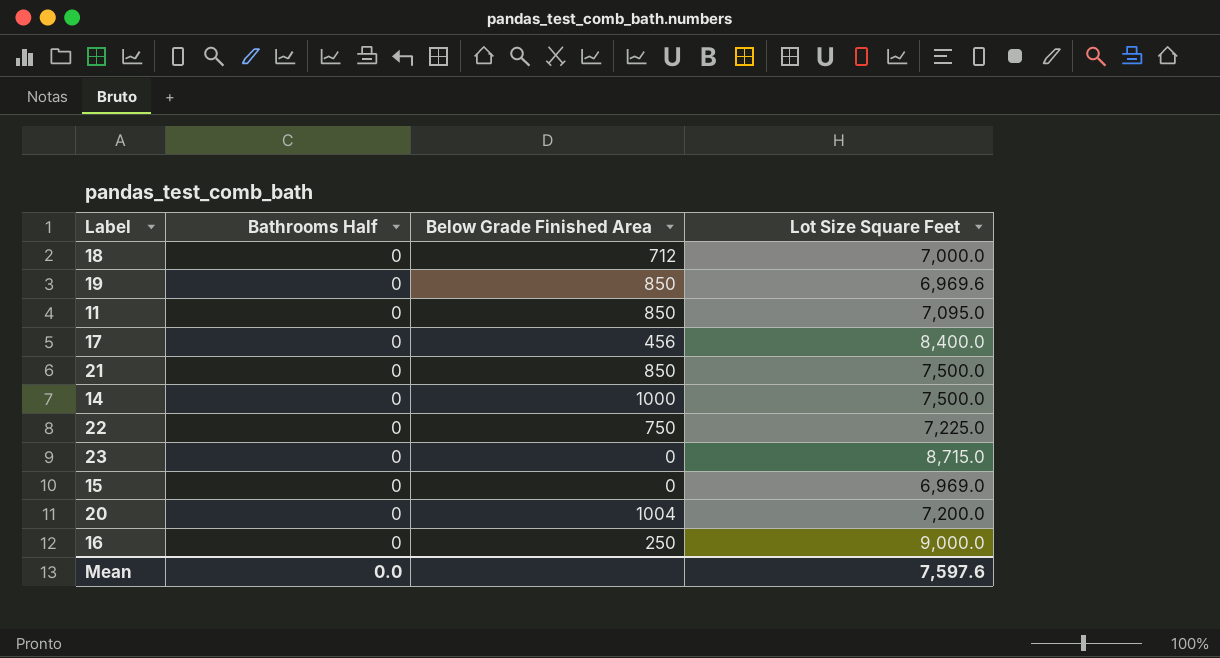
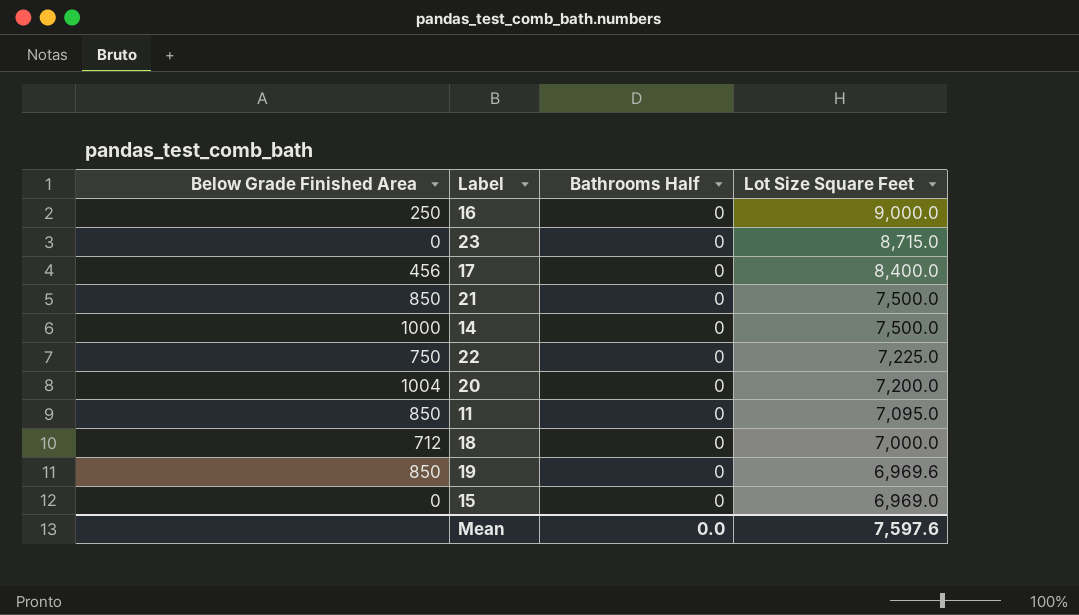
row order: none -> Lot Size Square Feet descending
column Below Grade Finished Area | position: 3 -> 1

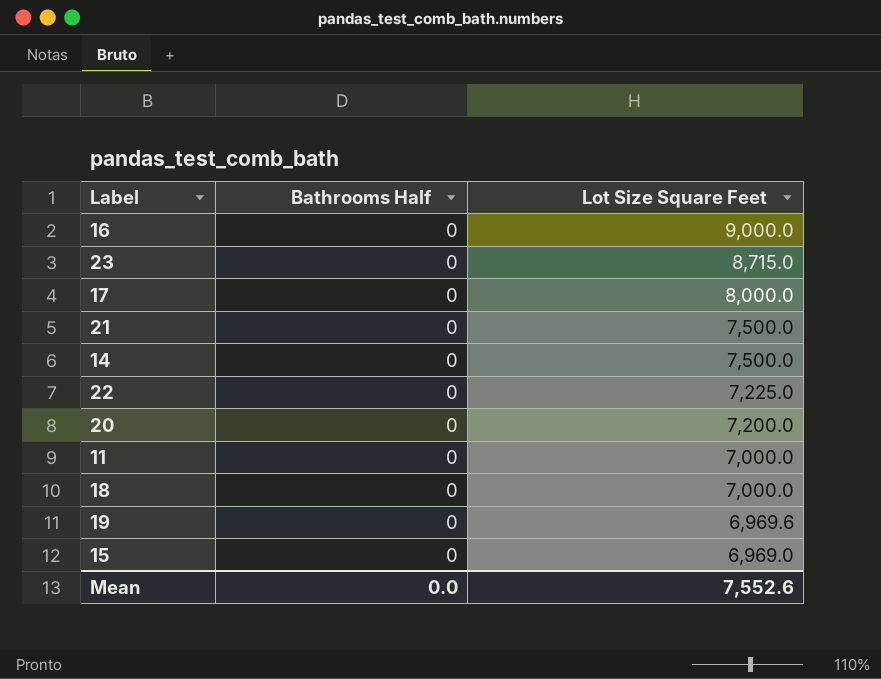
column Below Grade Finished Area | position: 1 -> none
17 | Lot Size Square Feet: 8,400.0 -> 8,000.0
11 | Lot Size Square Feet: 7,095.0 -> 7,000.0
Mean | Lot Size Square Feet: 7,597.6 -> 7,552.6

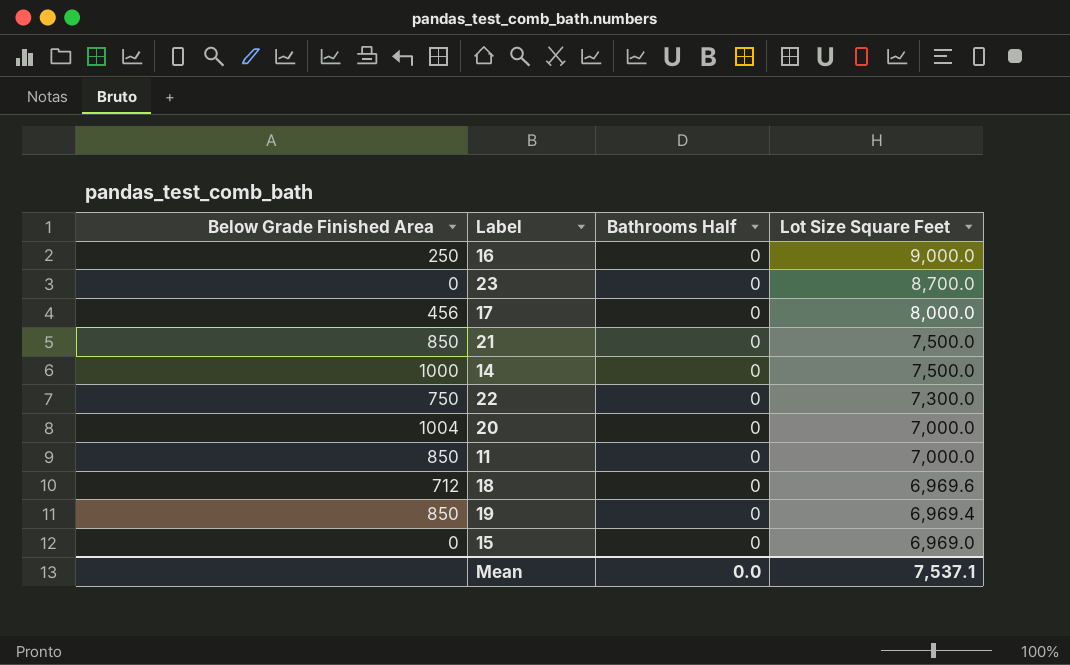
column Below Grade Finished Area | position: none -> 1
23 | Lot Size Square Feet: 8,715.0 -> 8,700.0
22 | Lot Size Square Feet: 7,225.0 -> 7,300.0
20 | Lot Size Square Feet: 7,200.0 -> 7,000.0
18 | Lot Size Square Feet: 7,000.0 -> 6,969.6
19 | Lot Size Square Feet: 6,969.6 -> 6,969.4
Mean | Lot Size Square Feet: 7,552.6 -> 7,537.1

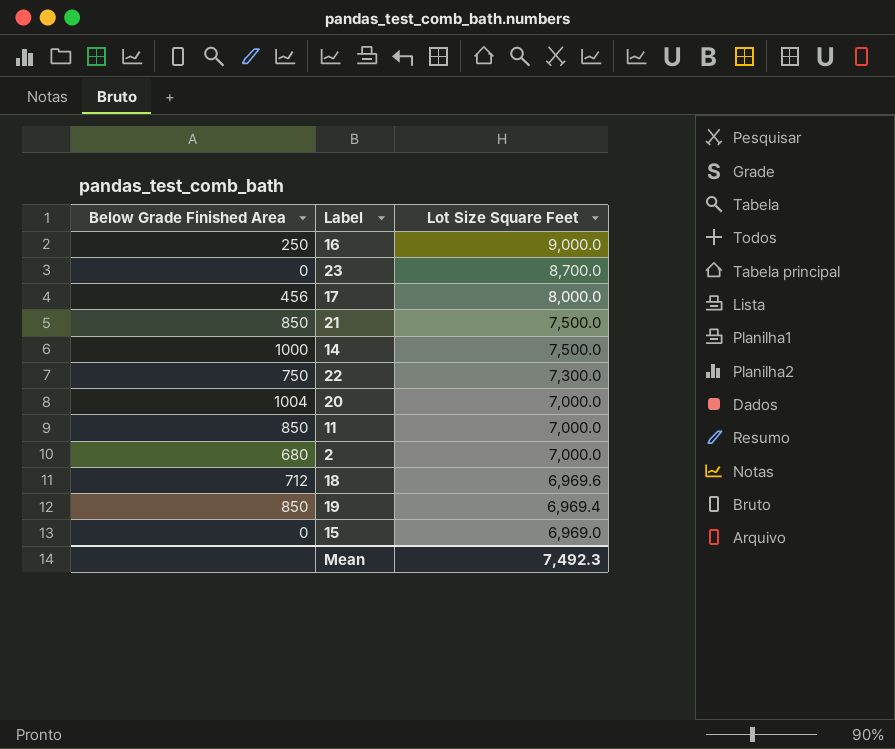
column Bathrooms Half | position: 3 -> none
row 2: none -> 680 | 7,000.0
Mean | Lot Size Square Feet: 7,537.1 -> 7,492.3

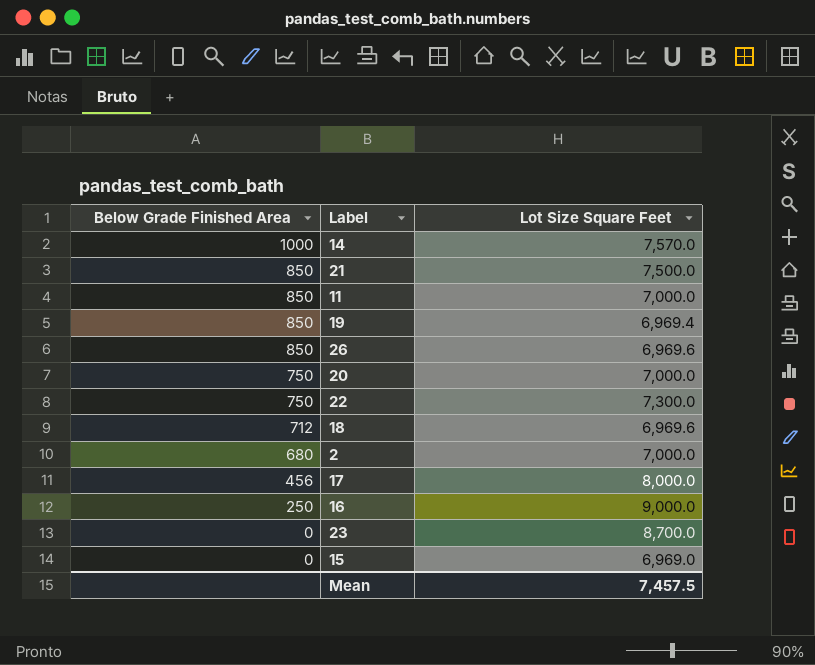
row order: Lot Size Square Feet descending -> Below Grade Finished Area descending
14 | Lot Size Square Feet: 7,500.0 -> 7,570.0
row 26: none -> 850 | 6,969.6
20 | Below Grade Finished Area: 1004 -> 750
Mean | Lot Size Square Feet: 7,492.3 -> 7,457.5

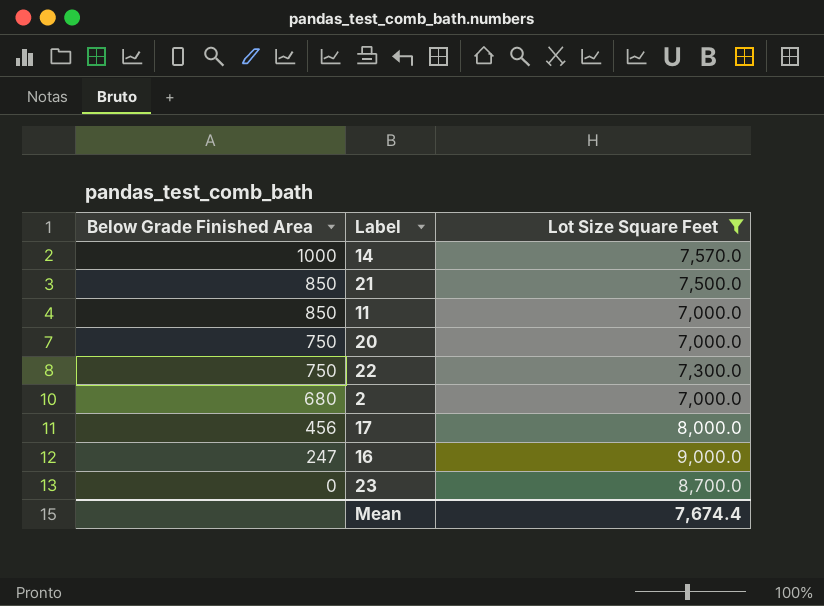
filter: none -> Lot Size Square Feet >= 7,000.0
16 | Below Grade Finished Area: 250 -> 247
Mean | Lot Size Square Feet: 7,457.5 -> 7,674.4

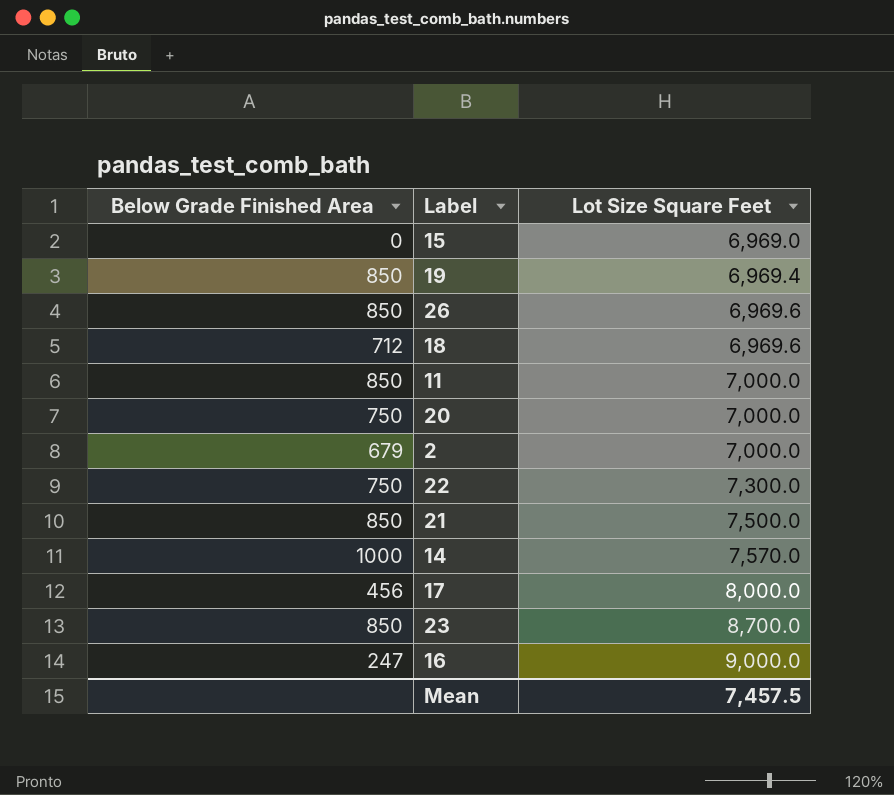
filter: Lot Size Square Feet >= 7,000.0 -> none
row order: Below Grade Finished Area descending -> Lot Size Square Feet ascending
2 | Below Grade Finished Area: 680 -> 679
23 | Below Grade Finished Area: 0 -> 850
Mean | Lot Size Square Feet: 7,674.4 -> 7,457.5

